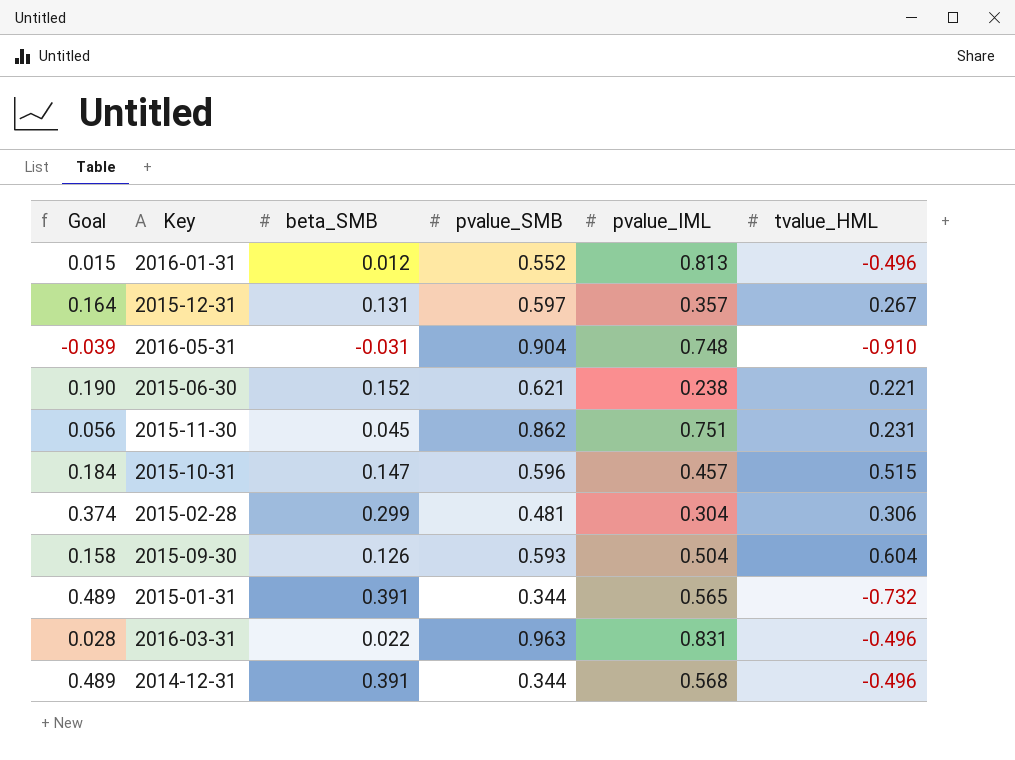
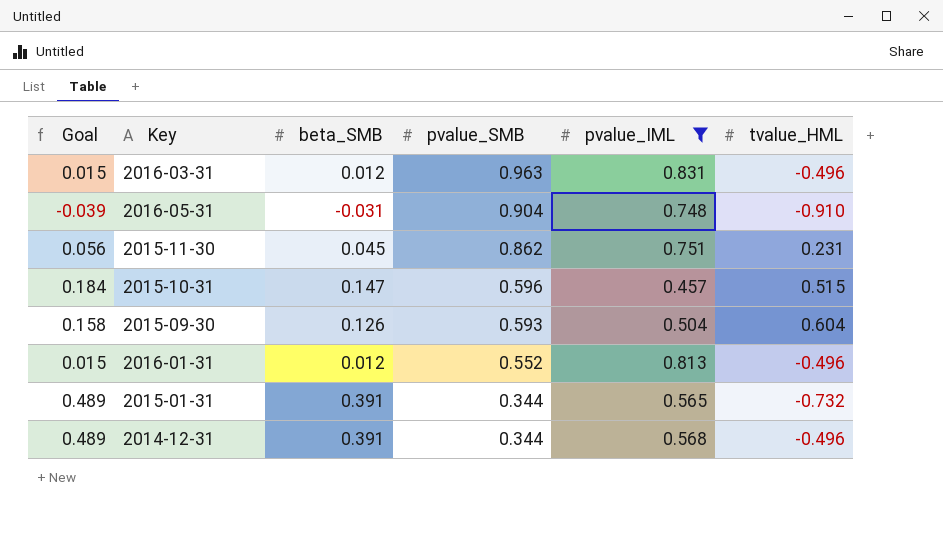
filter: none -> pvalue_IML >= 0.457
row order: none -> pvalue_SMB descending
2016-03-31 | Goal: 0.028 -> 0.015
2016-03-31 | beta_SMB: 0.022 -> 0.012

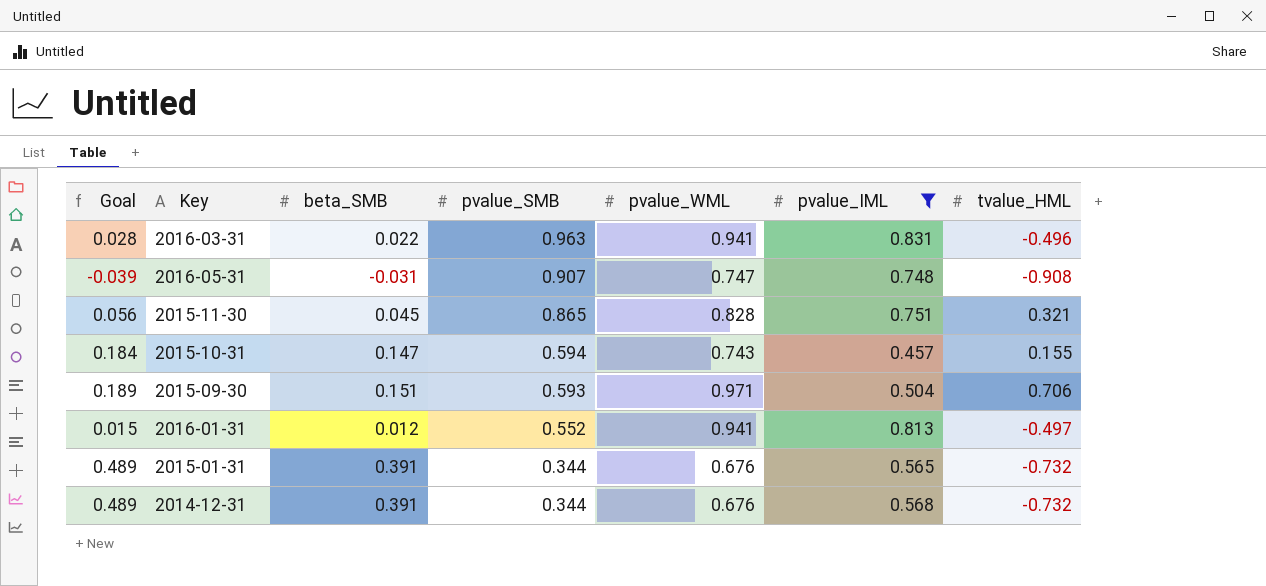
column pvalue_WML | position: none -> 5
2016-03-31 | Goal: 0.015 -> 0.028
2016-03-31 | beta_SMB: 0.012 -> 0.022
2016-05-31 | pvalue_SMB: 0.904 -> 0.907
2016-05-31 | tvalue_HML: -0.910 -> -0.908
2015-11-30 | pvalue_SMB: 0.862 -> 0.865
2015-11-30 | tvalue_HML: 0.231 -> 0.321
2015-10-31 | pvalue_SMB: 0.596 -> 0.594
2015-10-31 | tvalue_HML: 0.515 -> 0.155
2015-09-30 | Goal: 0.158 -> 0.189
2015-09-30 | beta_SMB: 0.126 -> 0.151
2015-09-30 | tvalue_HML: 0.604 -> 0.706
2016-01-31 | tvalue_HML: -0.496 -> -0.497
2014-12-31 | tvalue_HML: -0.496 -> -0.732

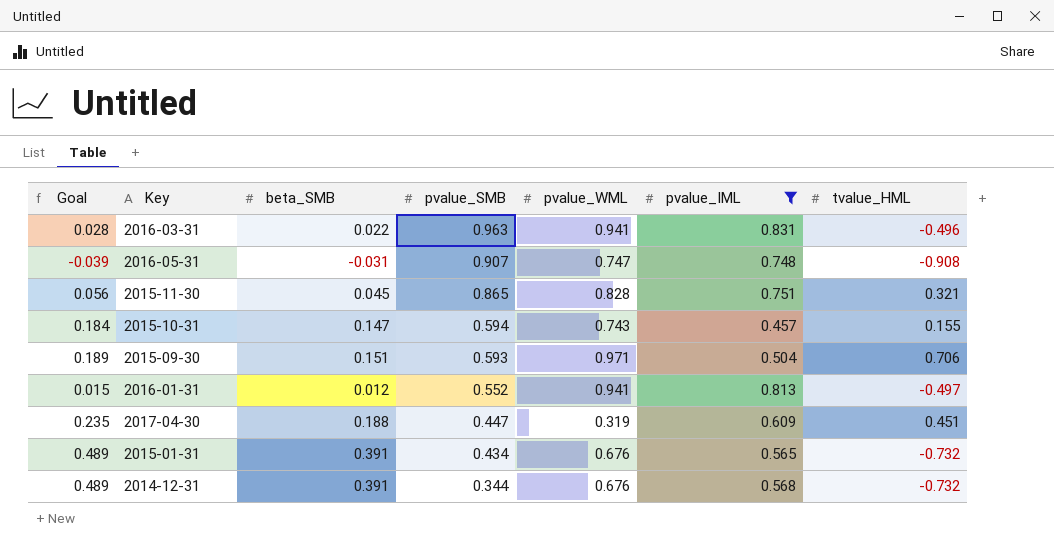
row 2017-04-30: none -> 0.235 | 0.188 | 0.447 | 0.319 | 0.609 | 0.451
2015-01-31 | pvalue_SMB: 0.344 -> 0.434

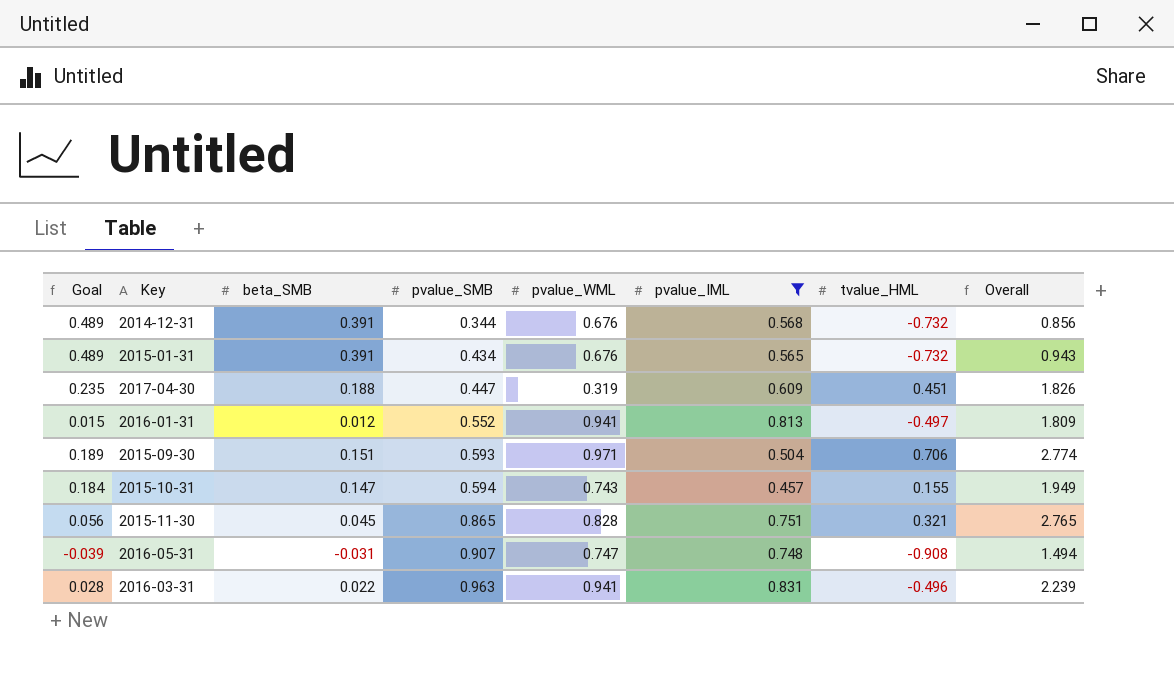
row order: pvalue_SMB descending -> pvalue_SMB ascending
column Overall | formula: none -> [pvalue_SMB] + [pvalue_WML] + [pvalue_IML] + [tvalue_HML]

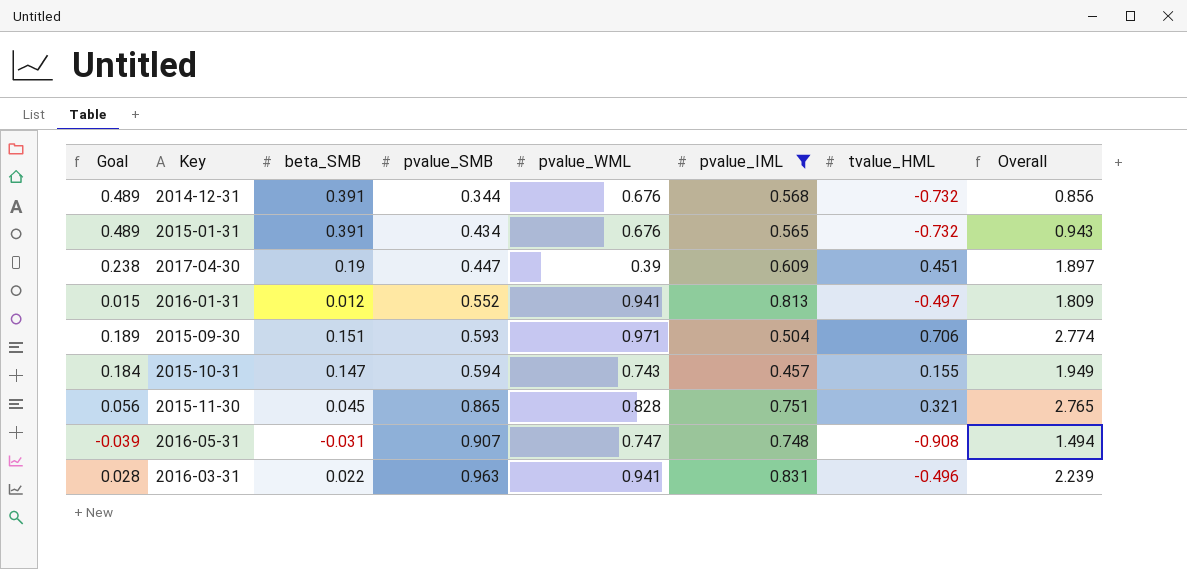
2017-04-30 | Goal: 0.235 -> 0.238
2017-04-30 | beta_SMB: 0.188 -> 0.19
2017-04-30 | pvalue_WML: 0.319 -> 0.39
2017-04-30 | Overall: 1.826 -> 1.897

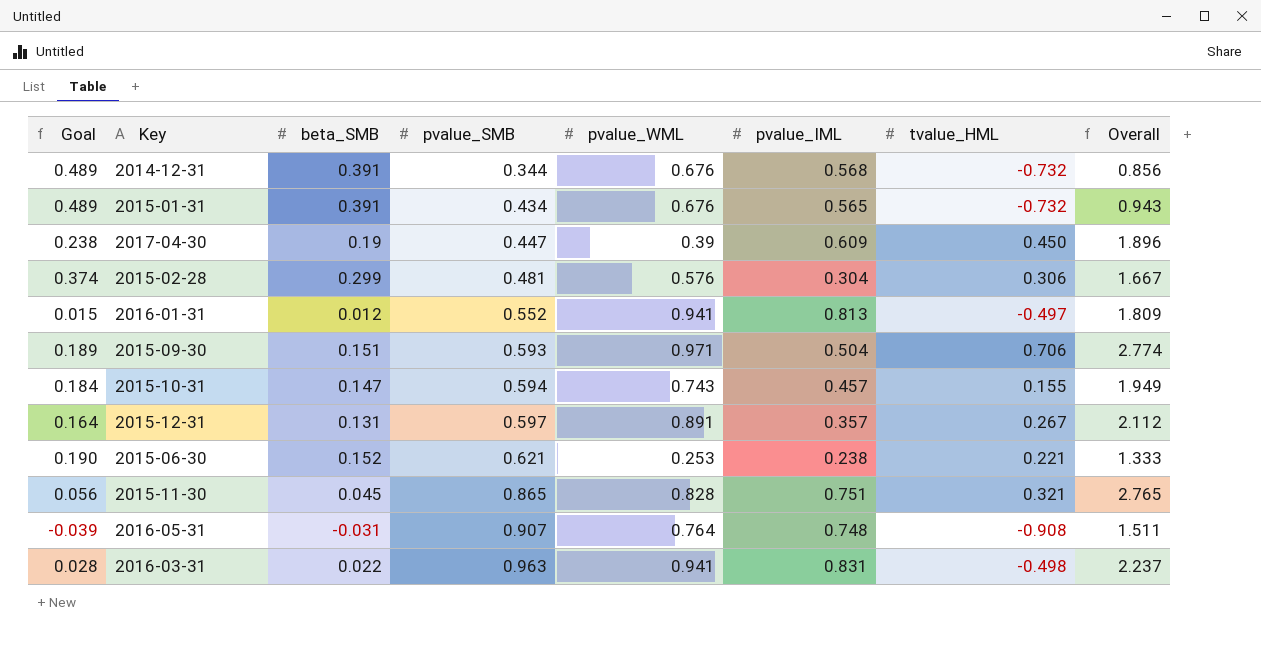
filter: pvalue_IML >= 0.457 -> none
2017-04-30 | tvalue_HML: 0.451 -> 0.450
2017-04-30 | Overall: 1.897 -> 1.896
2016-05-31 | pvalue_WML: 0.747 -> 0.764
2016-05-31 | Overall: 1.494 -> 1.511
2016-03-31 | tvalue_HML: -0.496 -> -0.498
2016-03-31 | Overall: 2.239 -> 2.237

